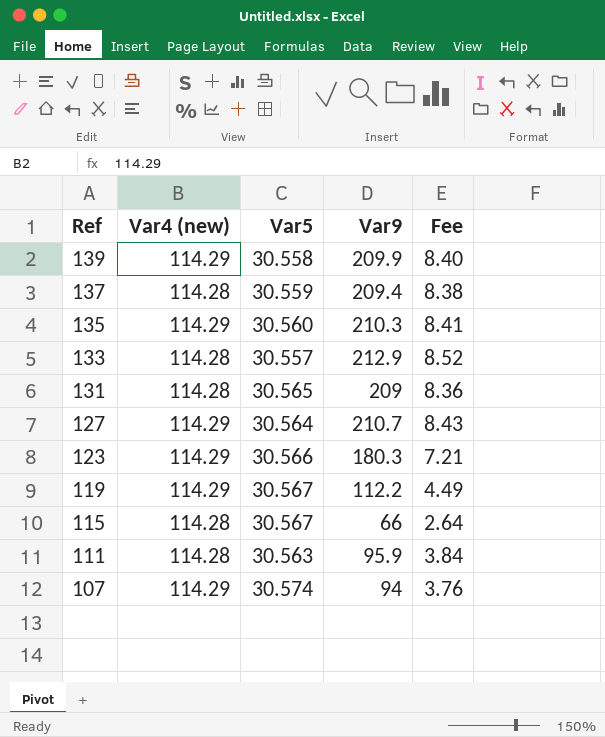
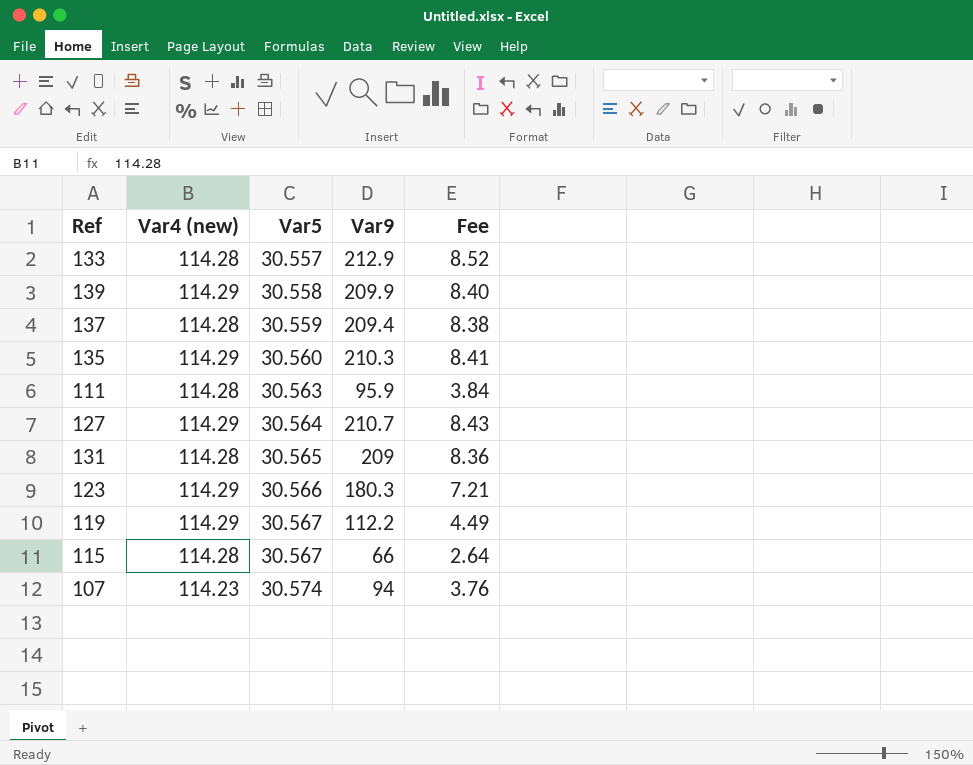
row order: Ref descending -> Var5 ascending
107 | Var4 (new): 114.29 -> 114.23

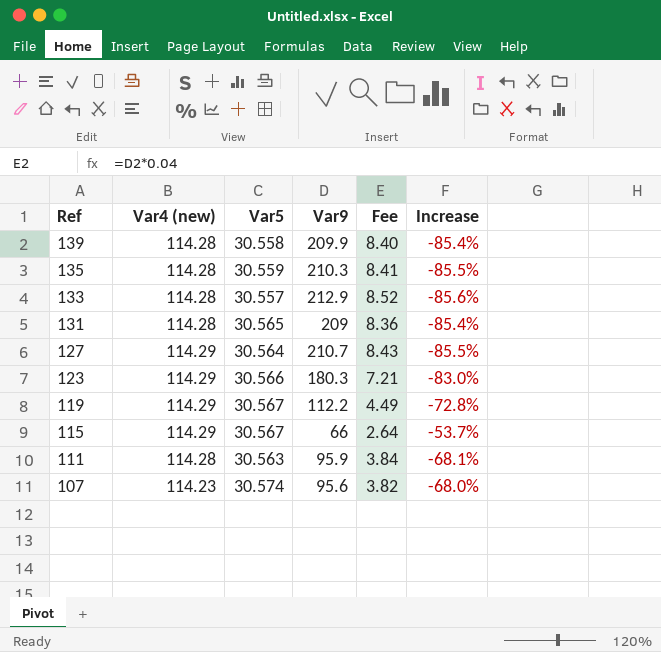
row order: Var5 ascending -> Ref descending
column Increase | formula: none -> ([Var5] - [Var9]) / [Var9]
row 137: 114.28 | 30.559 | 209.4 | 8.38 -> none
139 | Var4 (new): 114.29 -> 114.28
135 | Var4 (new): 114.29 -> 114.28
135 | Var5: 30.560 -> 30.559
115 | Var4 (new): 114.28 -> 114.29
107 | Var9: 94 -> 95.6
107 | Fee: 3.76 -> 3.82

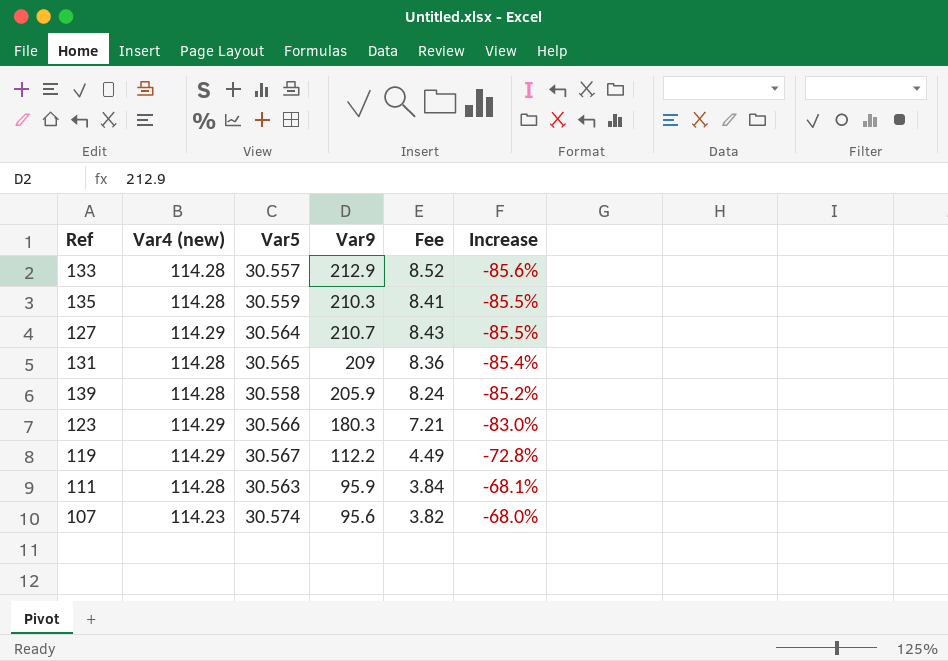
row order: Ref descending -> Increase ascending
row 115: 114.29 | 30.567 | 66 | 2.64 | -53.7% -> none
139 | Var9: 209.9 -> 205.9
139 | Fee: 8.40 -> 8.24
139 | Increase: -85.4% -> -85.2%

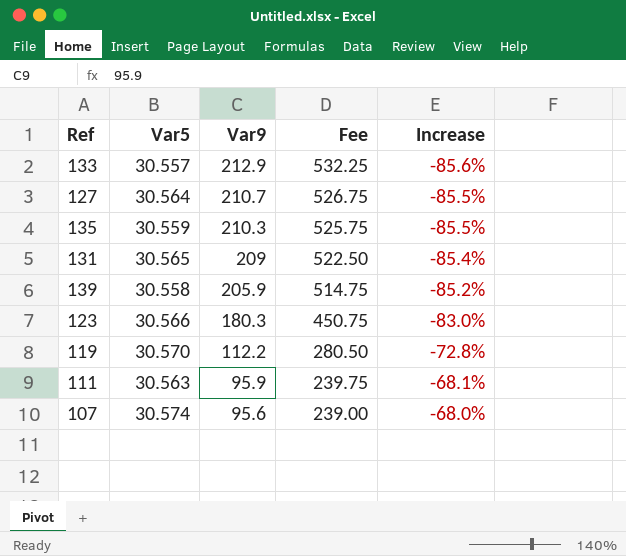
row order: Increase ascending -> Var9 descending
column Var4 (new) | position: 2 -> none
column Fee | formula: [Var9] * 0.04 -> [Var9] * 2.5
119 | Var5: 30.567 -> 30.570

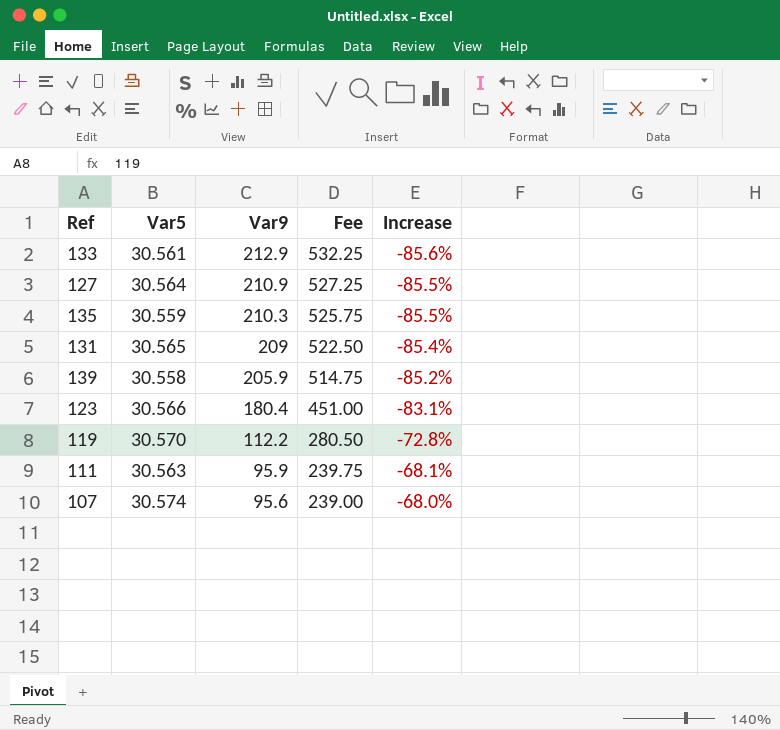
133 | Var5: 30.557 -> 30.561
127 | Var9: 210.7 -> 210.9
127 | Fee: 526.75 -> 527.25
123 | Var9: 180.3 -> 180.4
123 | Fee: 450.75 -> 451.00
123 | Increase: -83.0% -> -83.1%

